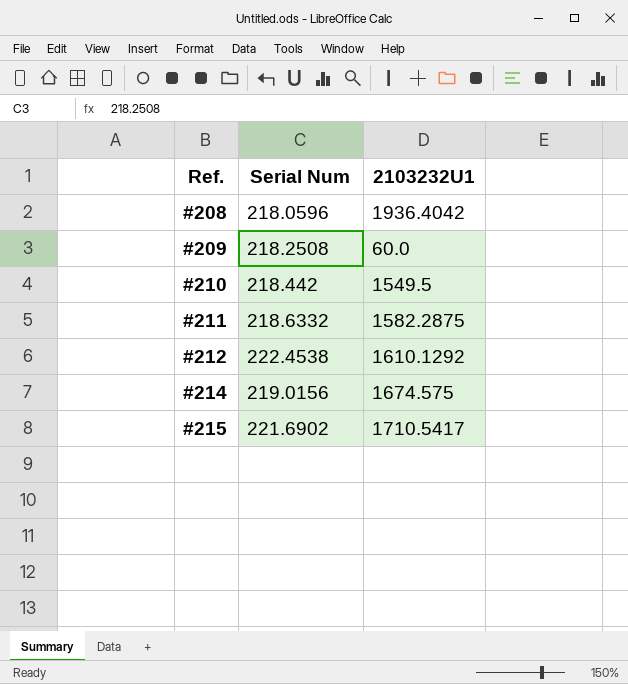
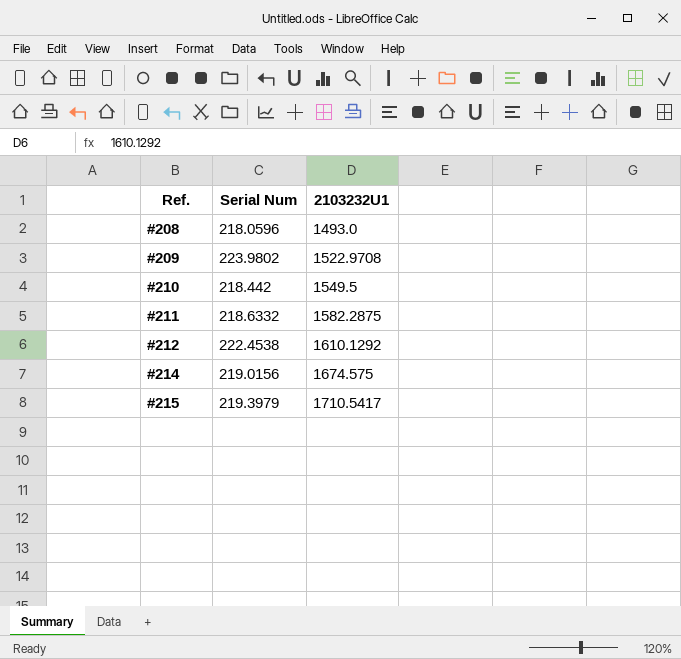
#208 | 2103232U1: 1936.4042 -> 1493.0
#209 | Serial Num: 218.2508 -> 223.9802
#209 | 2103232U1: 60.0 -> 1522.9708
#215 | Serial Num: 221.6902 -> 219.3979

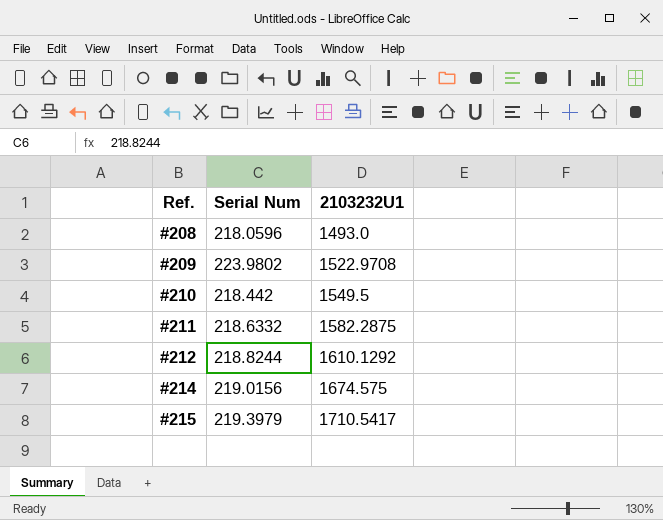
#212 | Serial Num: 222.4538 -> 218.8244

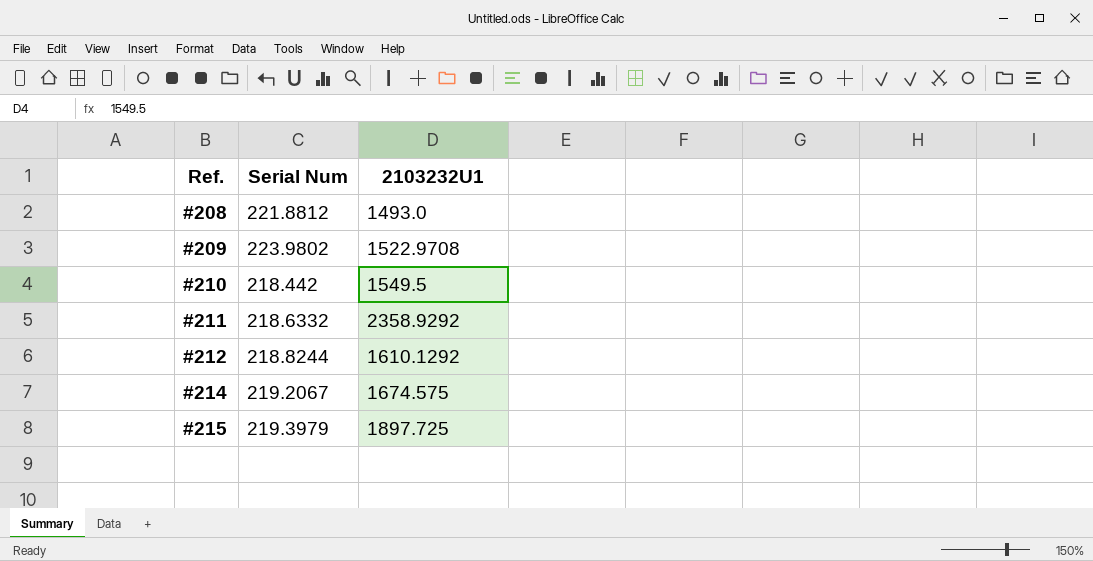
#208 | Serial Num: 218.0596 -> 221.8812
#211 | 2103232U1: 1582.2875 -> 2358.9292
#214 | Serial Num: 219.0156 -> 219.2067
#215 | 2103232U1: 1710.5417 -> 1897.725

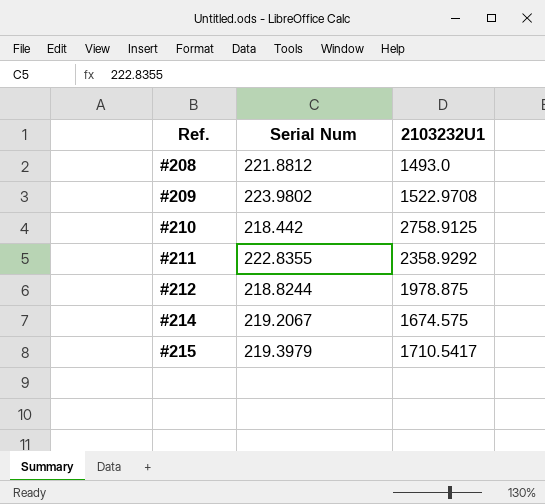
#210 | 2103232U1: 1549.5 -> 2758.9125
#211 | Serial Num: 218.6332 -> 222.8355
#212 | 2103232U1: 1610.1292 -> 1978.875
#215 | 2103232U1: 1897.725 -> 1710.5417

